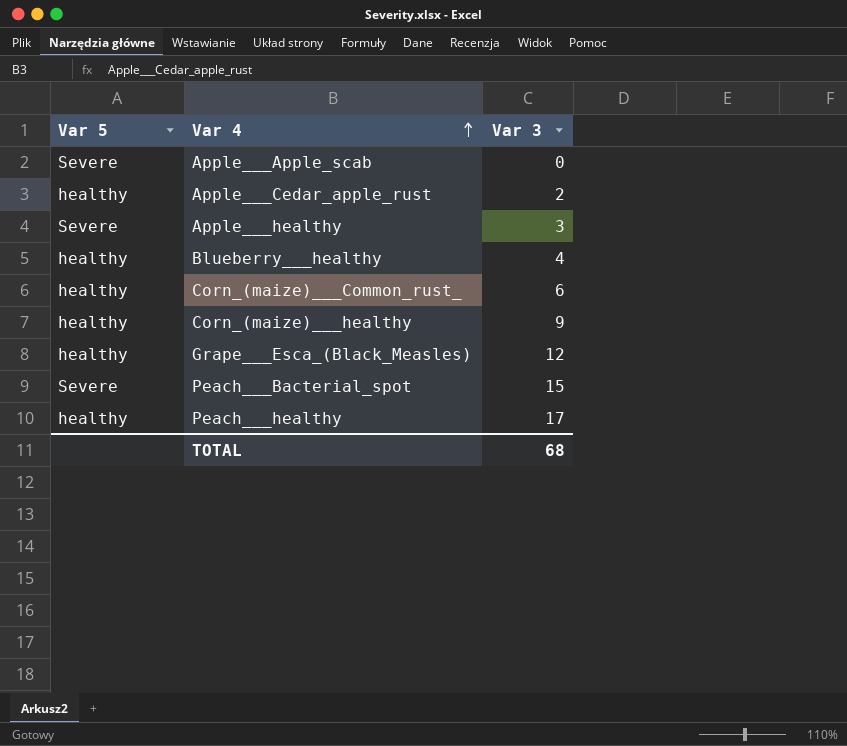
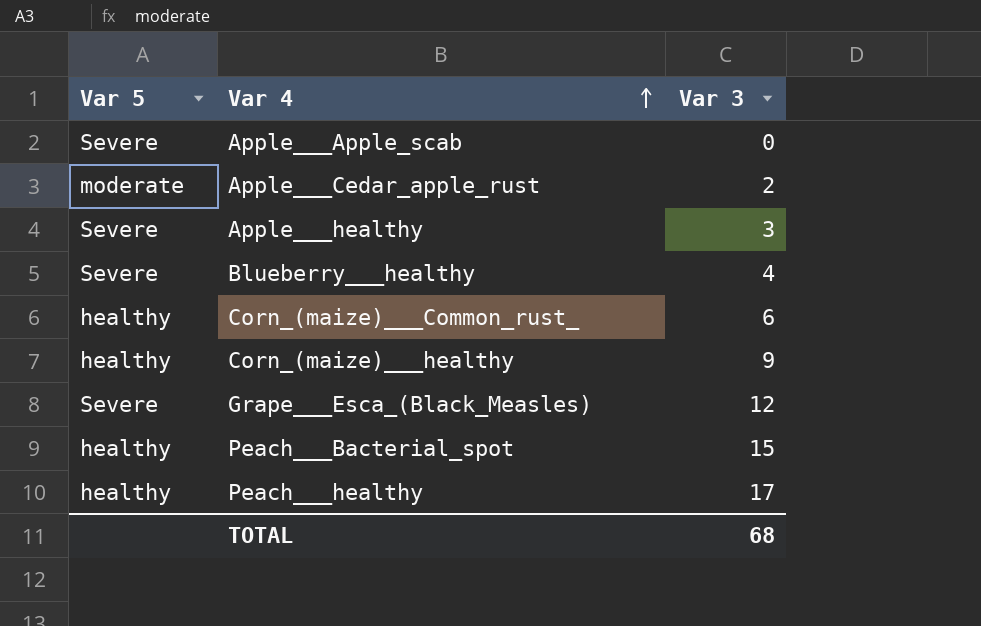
Apple___Cedar_apple_rust | Var 5: healthy -> moderate
Blueberry___healthy | Var 5: healthy -> Severe
Grape___Esca_(Black_Measles) | Var 5: healthy -> Severe
Peach___Bacterial_spot | Var 5: Severe -> healthy

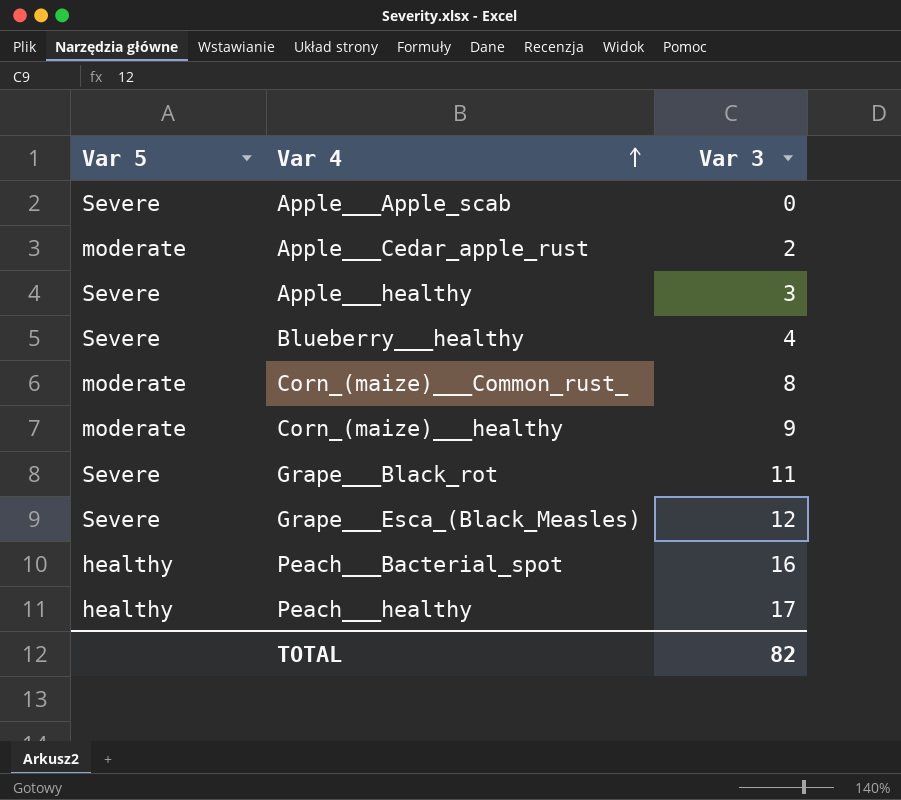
Corn_(maize)___Common_rust_ | Var 5: healthy -> moderate
Corn_(maize)___Common_rust_ | Var 3: 6 -> 8
Corn_(maize)___healthy | Var 5: healthy -> moderate
row Grape___Black_rot: none -> Severe | 11
Peach___Bacterial_spot | Var 3: 15 -> 16
TOTAL | Var 3: 68 -> 82

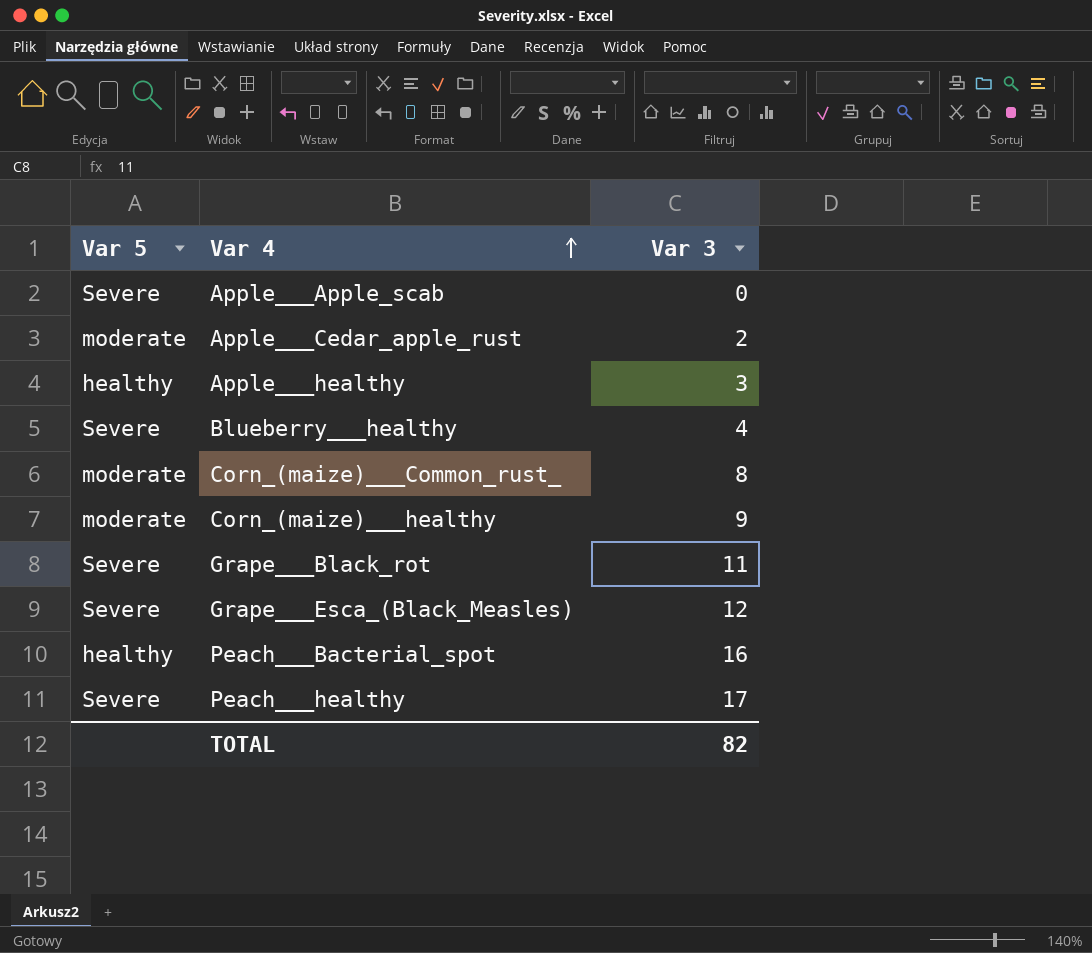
Apple___healthy | Var 5: Severe -> healthy
Peach___healthy | Var 5: healthy -> Severe

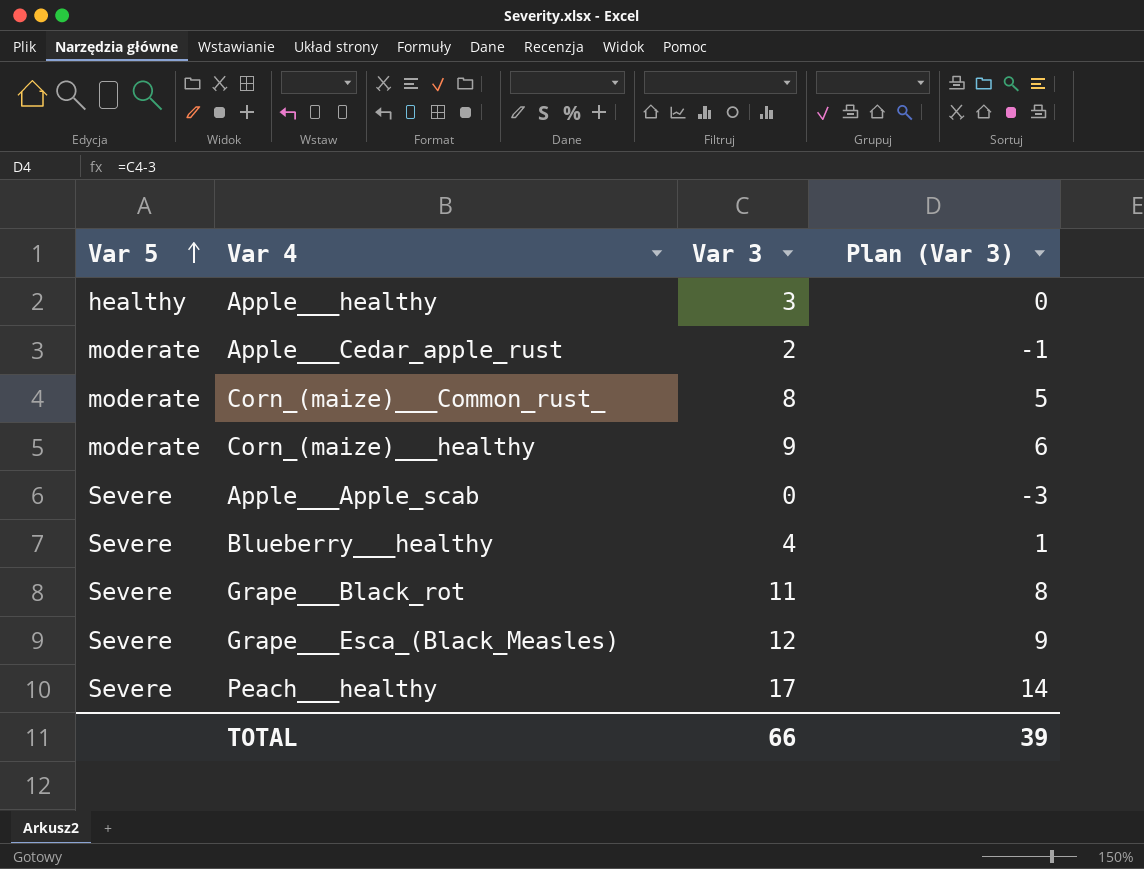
row order: Var 4 ascending -> Var 5 ascending
column Plan (Var 3) | formula: none -> [Var 3] - 3
row Peach___Bacterial_spot: healthy | 16 -> none
TOTAL | Var 3: 82 -> 66

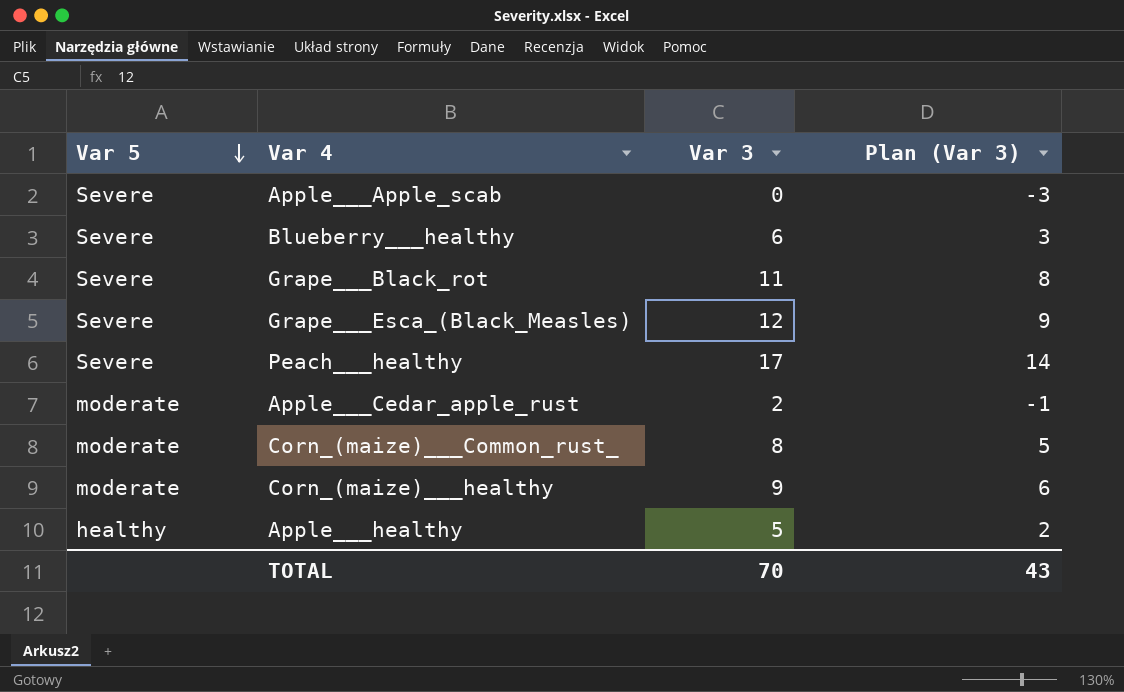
row order: Var 5 ascending -> Var 5 descending
Blueberry___healthy | Var 3: 4 -> 6
Blueberry___healthy | Plan (Var 3): 1 -> 3
Apple___healthy | Var 3: 3 -> 5
Apple___healthy | Plan (Var 3): 0 -> 2
TOTAL | Var 3: 66 -> 70
TOTAL | Plan (Var 3): 39 -> 43

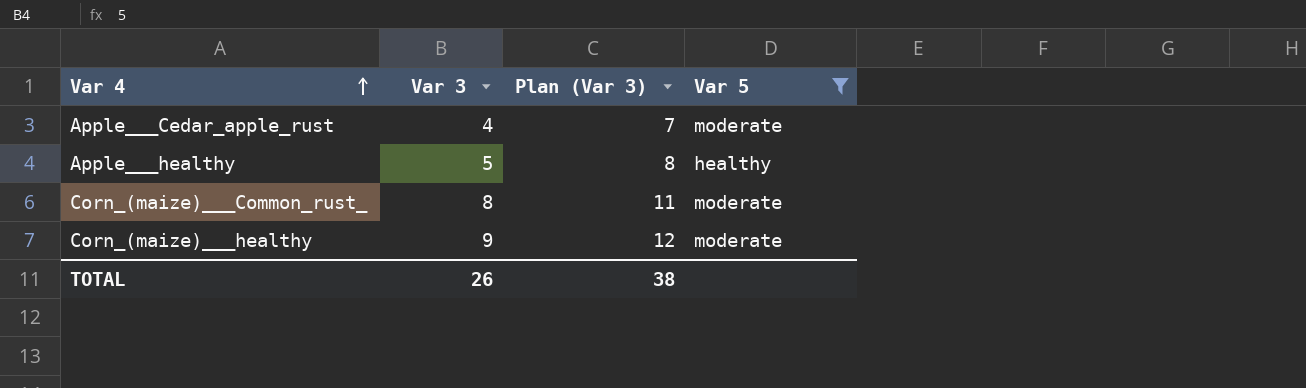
filter: none -> Var 5 != Severe
row order: Var 5 descending -> Var 4 ascending
column Plan (Var 3) | formula: [Var 3] - 3 -> [Var 3] + 3
column Var 5 | position: 1 -> 4
Apple___Cedar_apple_rust | Var 3: 2 -> 4
TOTAL | Var 3: 70 -> 26
TOTAL | Plan (Var 3): 43 -> 38

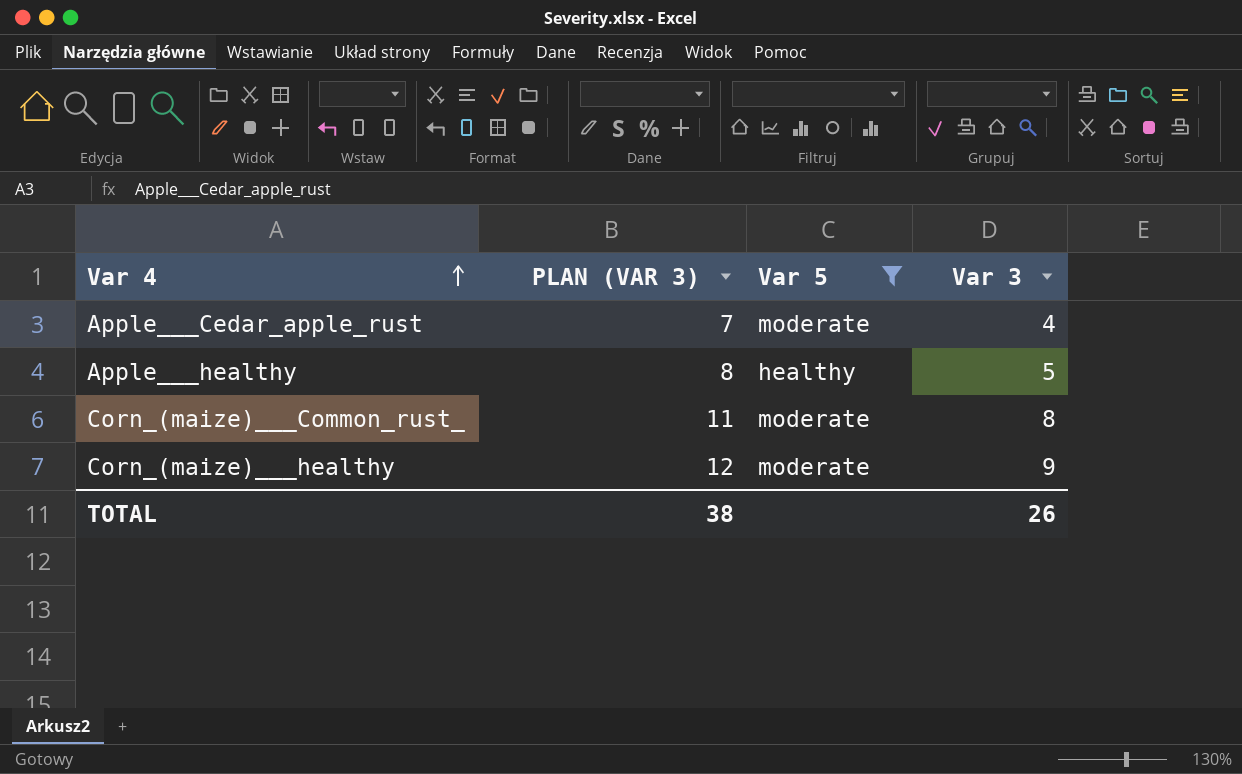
column name: Plan (Var 3) -> PLAN (VAR 3)
column Var 3 | position: 2 -> 4

